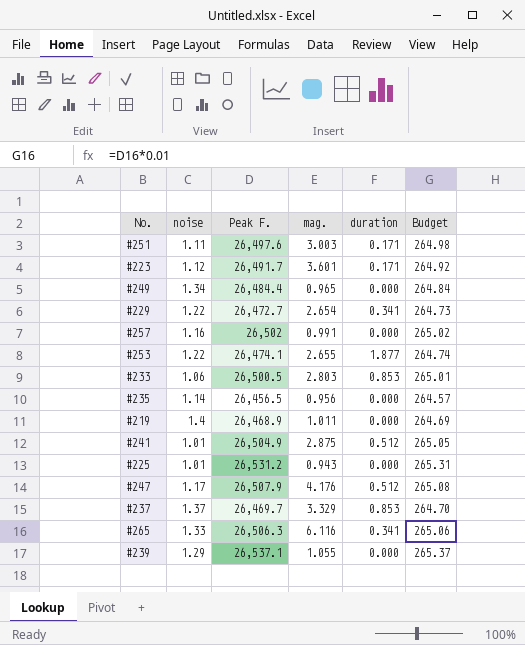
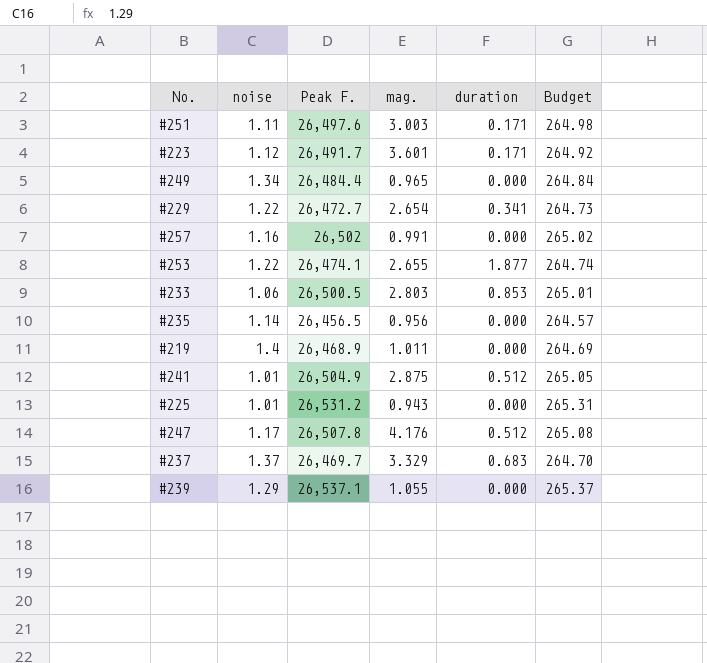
row #265: 1.33 | 26,506.3 | 6.116 | 0.341 | 265.06 -> none
#247 | Peak F.: 26,507.9 -> 26,507.8
#237 | duration: 0.853 -> 0.683

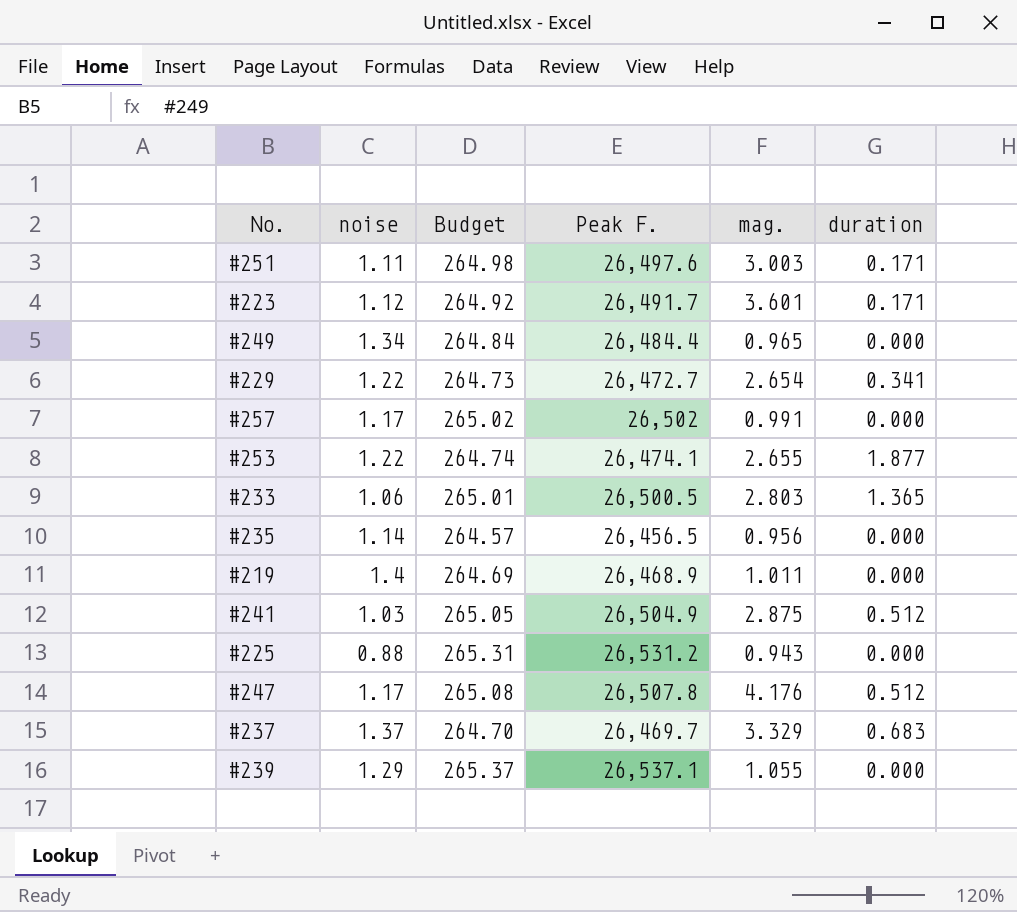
column Budget | position: 6 -> 3
#257 | noise: 1.16 -> 1.17
#233 | duration: 0.853 -> 1.365
#241 | noise: 1.01 -> 1.03
#225 | noise: 1.01 -> 0.88

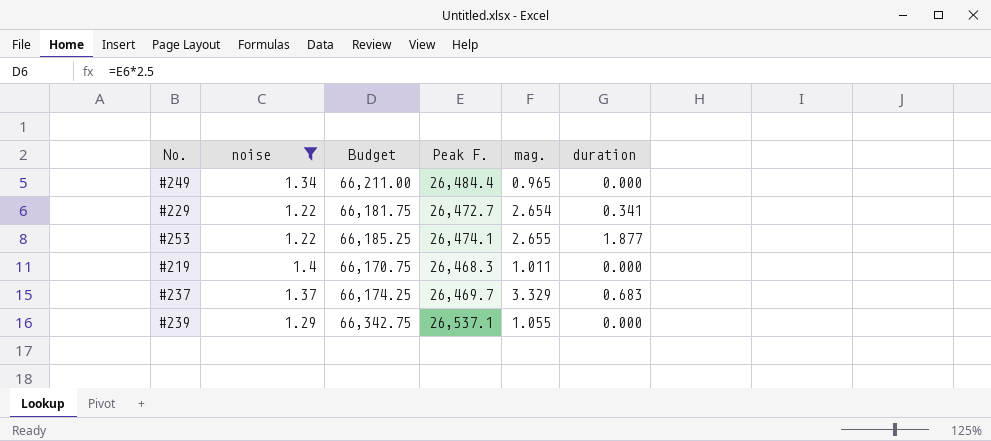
filter: none -> noise >= 1.22
column Budget | formula: [Peak F.] * 0.01 -> [Peak F.] * 2.5
#219 | Peak F.: 26,468.9 -> 26,468.3

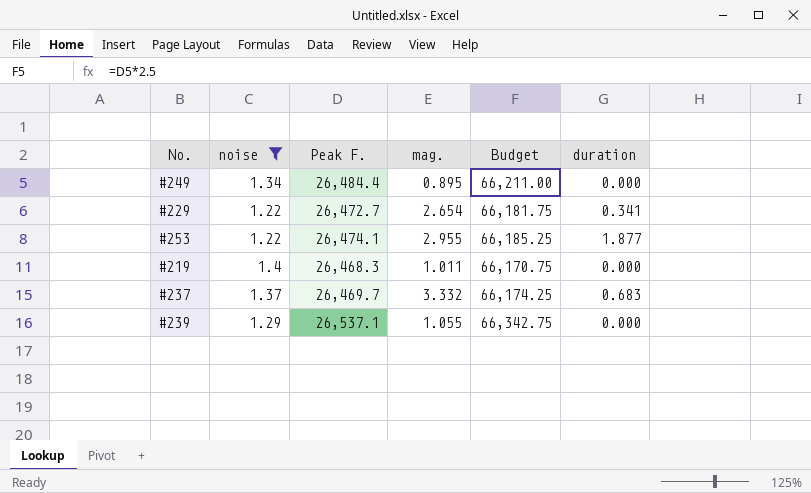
column Budget | position: 3 -> 5
#249 | mag.: 0.965 -> 0.895
#253 | mag.: 2.655 -> 2.955
#237 | mag.: 3.329 -> 3.332

